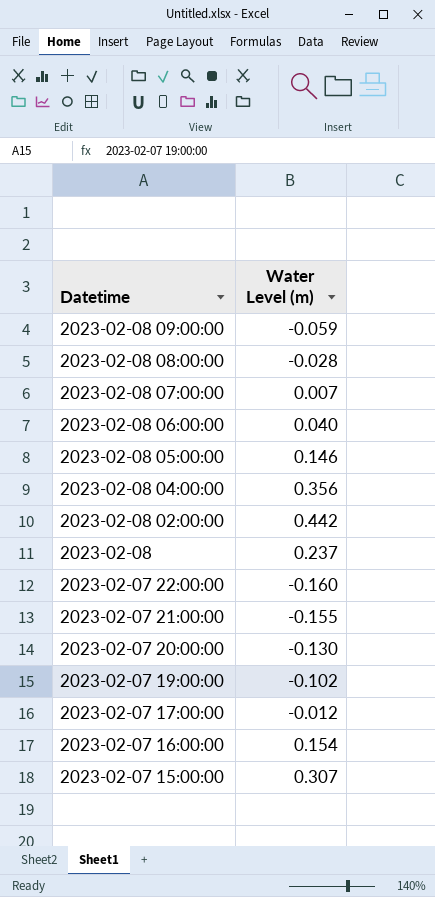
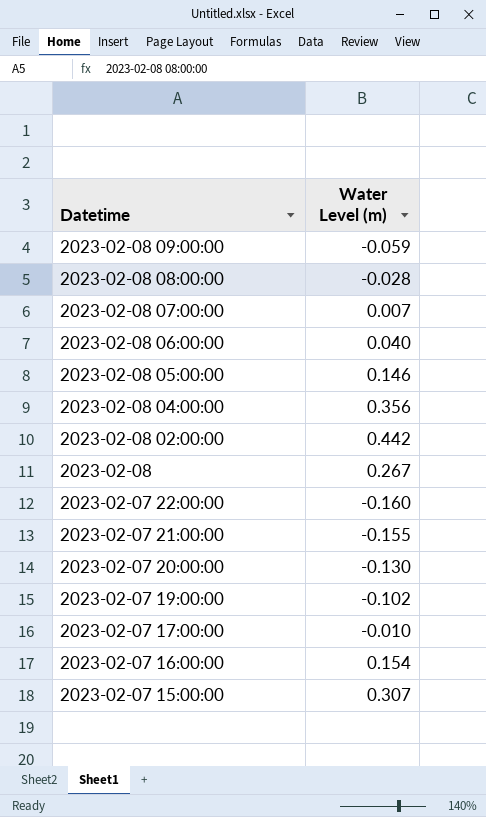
2023-02-08 | Water Level (m): 0.237 -> 0.267
2023-02-07 17:00:00 | Water Level (m): -0.012 -> -0.010

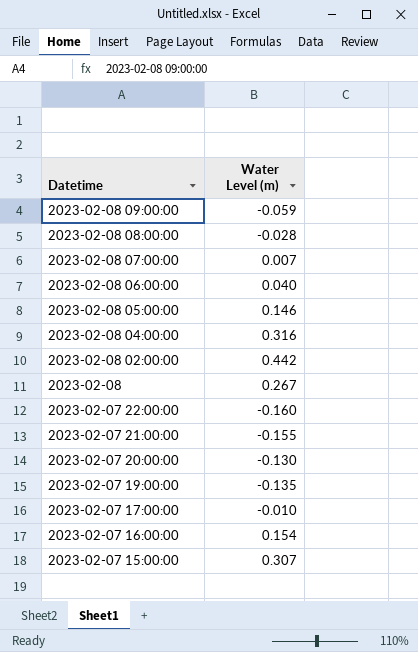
2023-02-08 04:00:00 | Water Level (m): 0.356 -> 0.316
2023-02-07 19:00:00 | Water Level (m): -0.102 -> -0.135

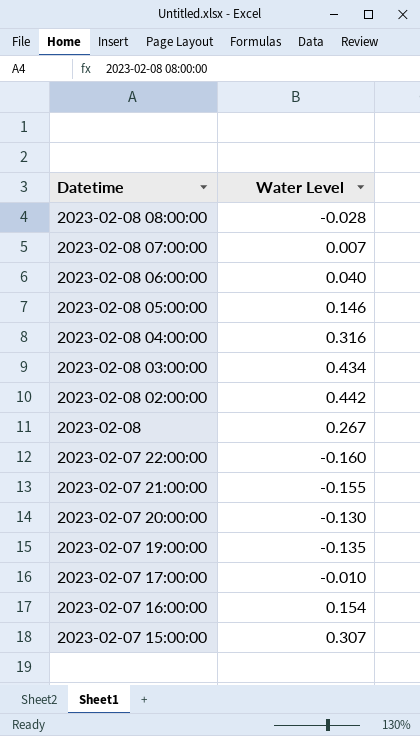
column name: Water Level (m) -> Water Level
row 2023-02-08 09:00:00: -0.059 -> none
row 2023-02-08 03:00:00: none -> 0.434

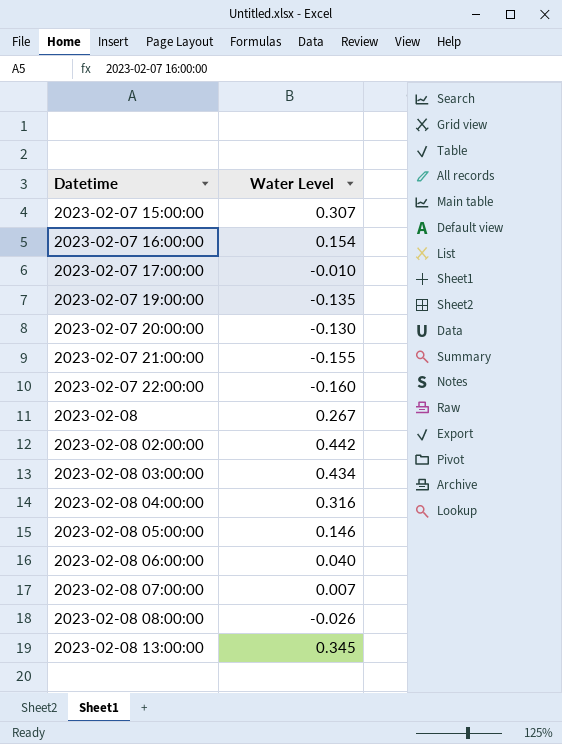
row order: Datetime descending -> Datetime ascending
2023-02-08 08:00:00 | Water Level: -0.028 -> -0.026
row 2023-02-08 13:00:00: none -> 0.345

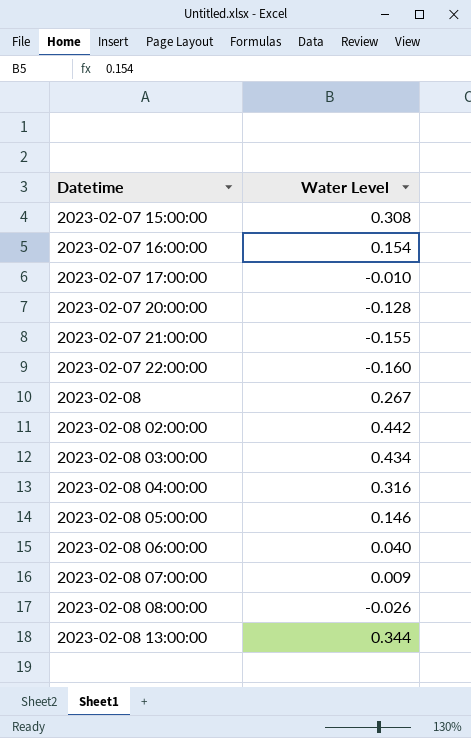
row 2023-02-07 19:00:00: -0.135 -> none
2023-02-07 15:00:00 | Water Level: 0.307 -> 0.308
2023-02-07 20:00:00 | Water Level: -0.130 -> -0.128
2023-02-08 07:00:00 | Water Level: 0.007 -> 0.009
2023-02-08 13:00:00 | Water Level: 0.345 -> 0.344

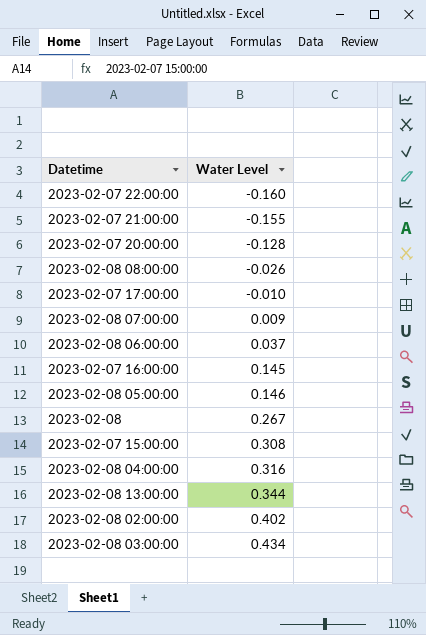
row order: Datetime ascending -> Water Level ascending
2023-02-08 06:00:00 | Water Level: 0.040 -> 0.037
2023-02-07 16:00:00 | Water Level: 0.154 -> 0.145
2023-02-08 02:00:00 | Water Level: 0.442 -> 0.402

